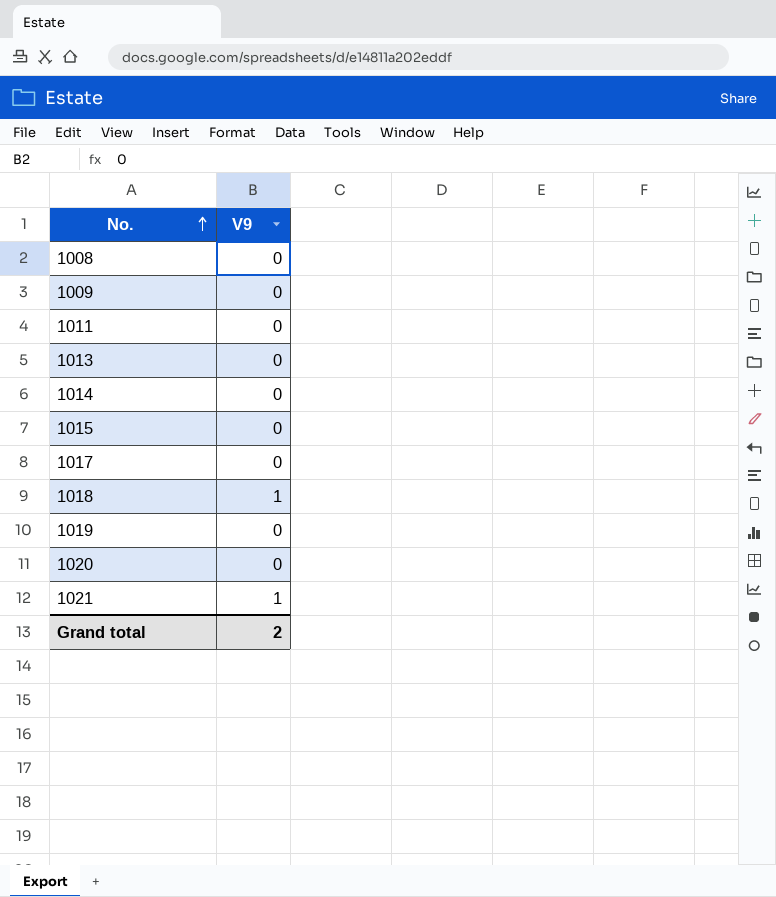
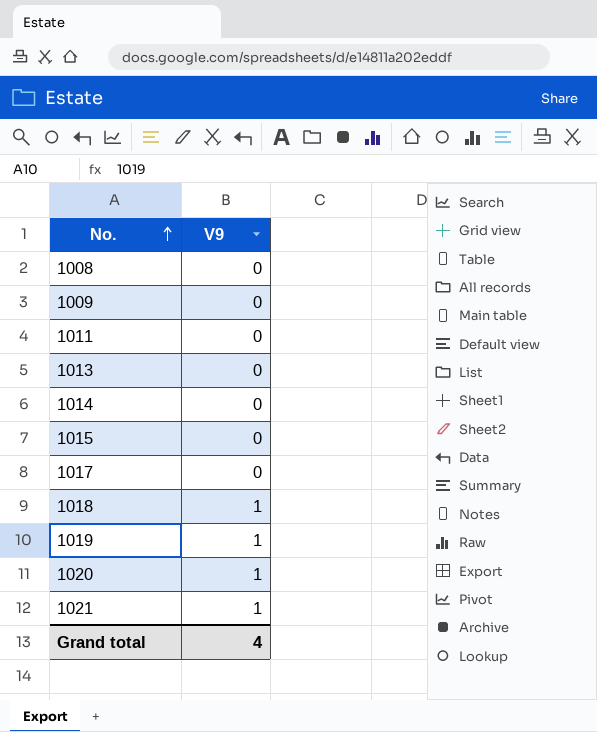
1019 | V9: 0 -> 1
1020 | V9: 0 -> 1
Grand total | V9: 2 -> 4

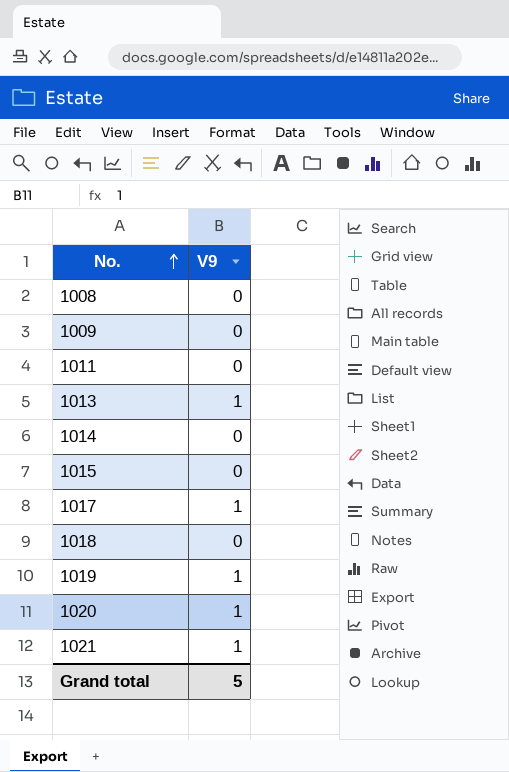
1013 | V9: 0 -> 1
1017 | V9: 0 -> 1
1018 | V9: 1 -> 0
Grand total | V9: 4 -> 5

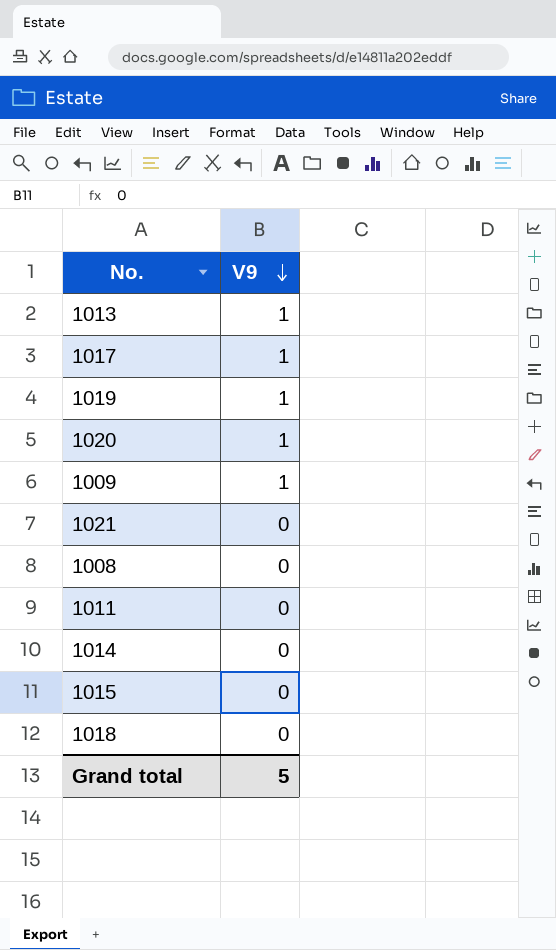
row order: No. ascending -> V9 descending
1009 | V9: 0 -> 1
1021 | V9: 1 -> 0

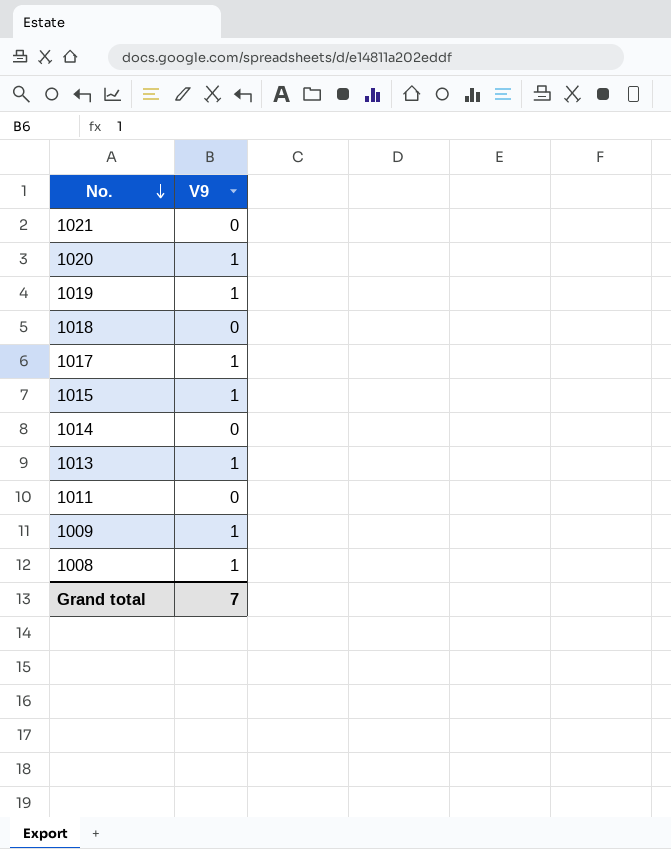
row order: V9 descending -> No. descending
1015 | V9: 0 -> 1
1008 | V9: 0 -> 1
Grand total | V9: 5 -> 7

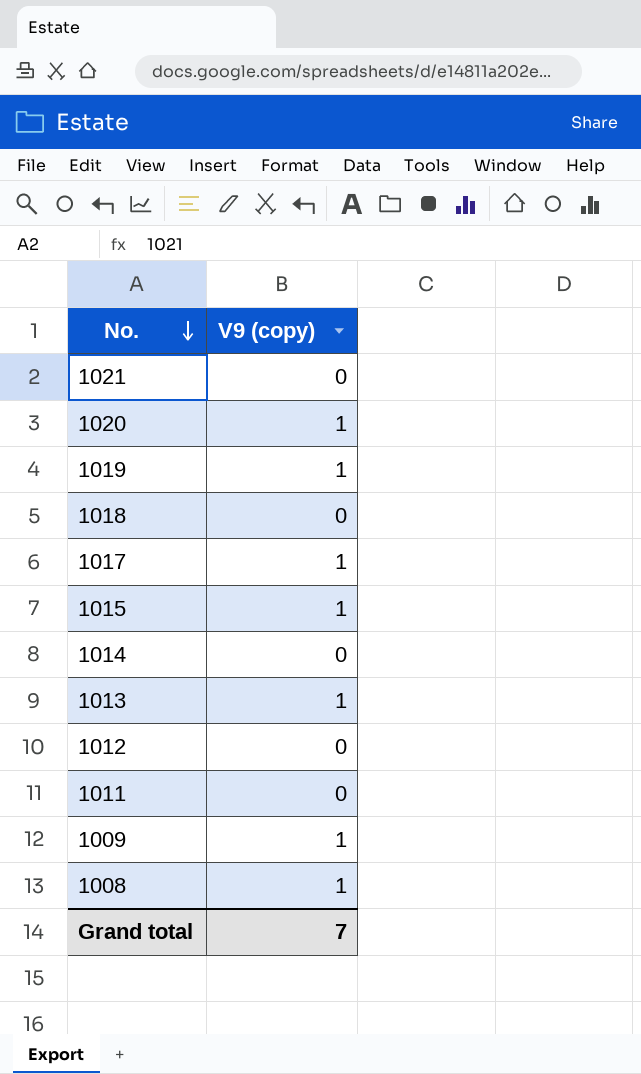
column name: V9 -> V9 (copy)
row 1012: none -> 0

